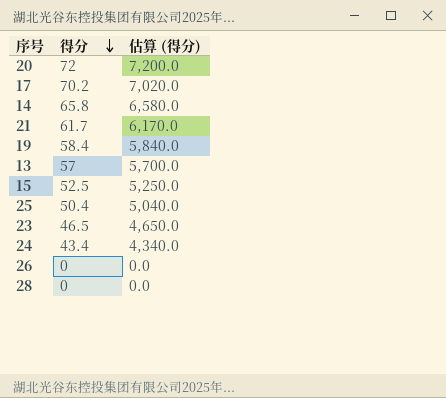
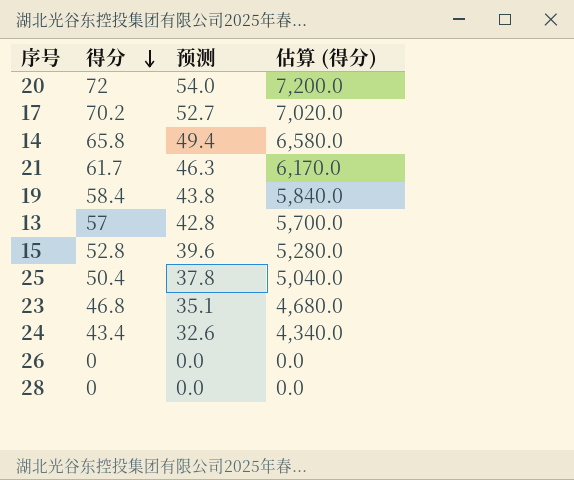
column 预测 | formula: none -> [得分] * 0.75
15 | 得分: 52.5 -> 52.8
15 | 估算 (得分): 5,250.0 -> 5,280.0
23 | 得分: 46.5 -> 46.8
23 | 估算 (得分): 4,650.0 -> 4,680.0

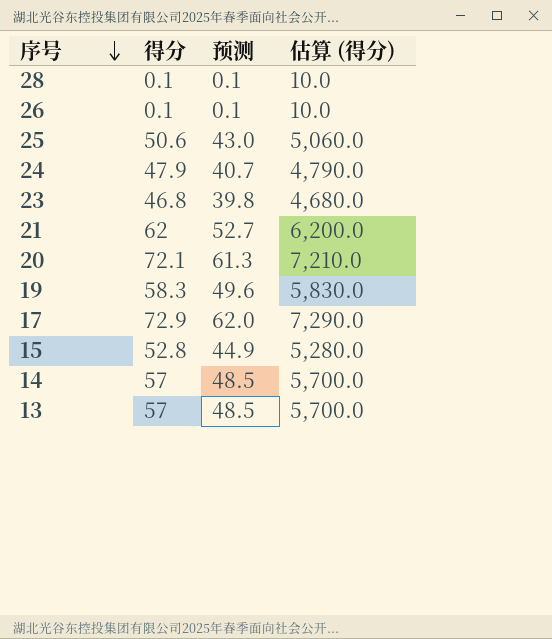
row order: 得分 descending -> 序号 descending
column 预测 | formula: [得分] * 0.75 -> [得分] * 0.85
28 | 得分: 0 -> 0.1
28 | 估算 (得分): 0.0 -> 10.0
26 | 得分: 0 -> 0.1
26 | 估算 (得分): 0.0 -> 10.0
25 | 得分: 50.4 -> 50.6
25 | 估算 (得分): 5,040.0 -> 5,060.0
24 | 得分: 43.4 -> 47.9
24 | 估算 (得分): 4,340.0 -> 4,790.0
21 | 得分: 61.7 -> 62
21 | 估算 (得分): 6,170.0 -> 6,200.0
20 | 得分: 72 -> 72.1
20 | 估算 (得分): 7,200.0 -> 7,210.0
19 | 得分: 58.4 -> 58.3
19 | 估算 (得分): 5,840.0 -> 5,830.0
17 | 得分: 70.2 -> 72.9
17 | 估算 (得分): 7,020.0 -> 7,290.0
14 | 得分: 65.8 -> 57
14 | 估算 (得分): 6,580.0 -> 5,700.0

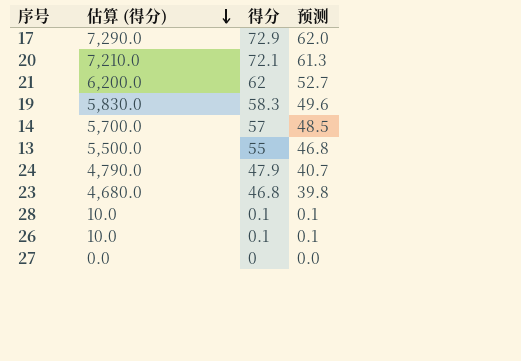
row order: 序号 descending -> 估算 (得分) descending
column 估算 (得分) | position: 4 -> 2
row 25: 50.6 | 43.0 | 5,060.0 -> none
row 15: 52.8 | 44.9 | 5,280.0 -> none
13 | 估算 (得分): 5,700.0 -> 5,500.0
13 | 得分: 57 -> 55
13 | 预测: 48.5 -> 46.8
row 27: none -> 0.0 | 0 | 0.0

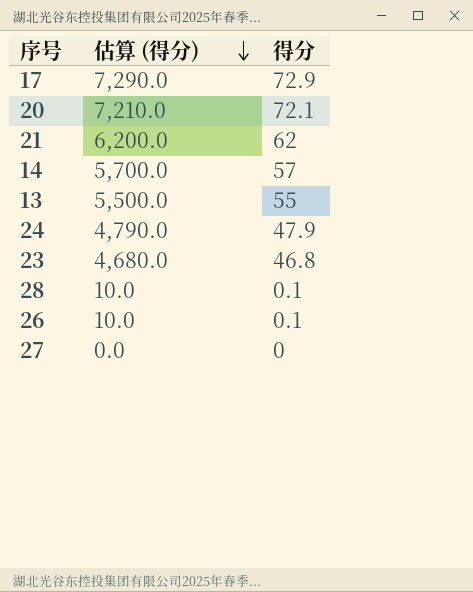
column 预测 | formula: [得分] * 0.85 -> none
row 19: 5,830.0 | 58.3 | 49.6 -> none

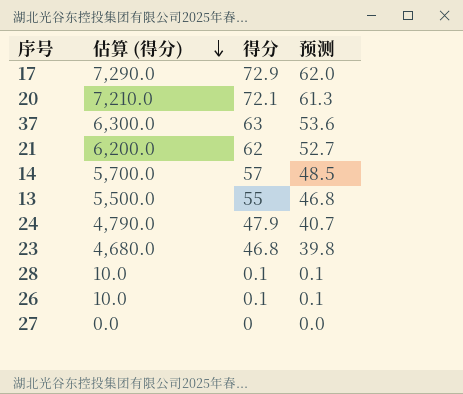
column 预测 | formula: none -> [得分] * 0.85
row 37: none -> 6,300.0 | 63 | 53.6

